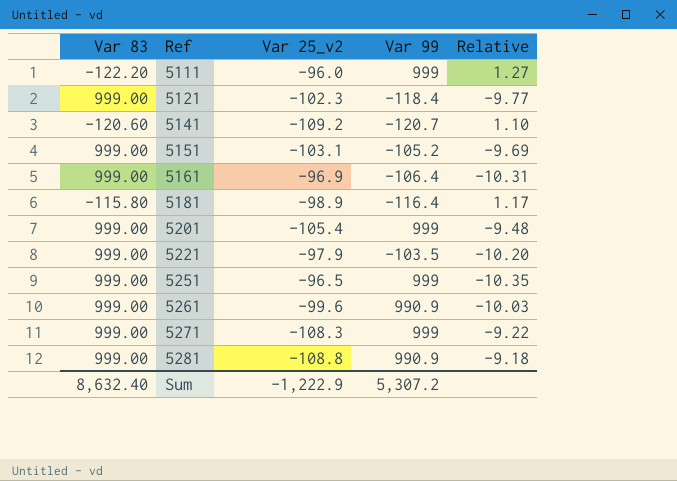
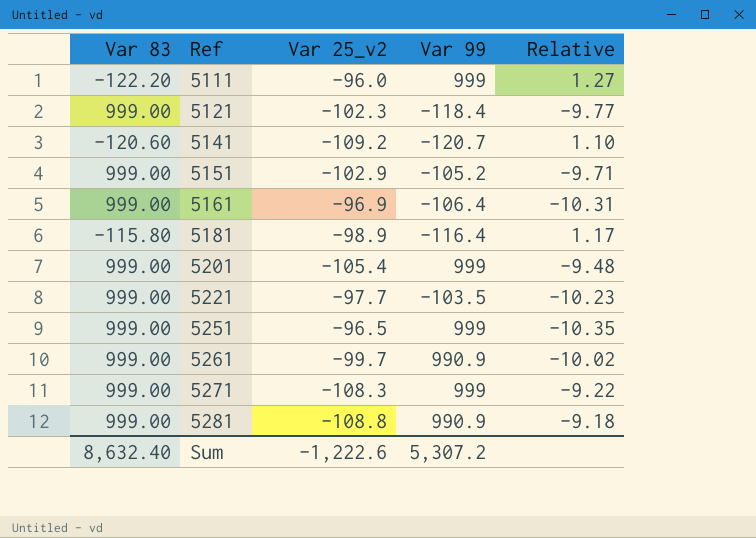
5151 | Var 25_v2: -103.1 -> -102.9
5151 | Relative: -9.69 -> -9.71
5221 | Var 25_v2: -97.9 -> -97.7
5221 | Relative: -10.20 -> -10.23
5261 | Var 25_v2: -99.6 -> -99.7
5261 | Relative: -10.03 -> -10.02
Sum | Var 25_v2: -1,222.9 -> -1,222.6

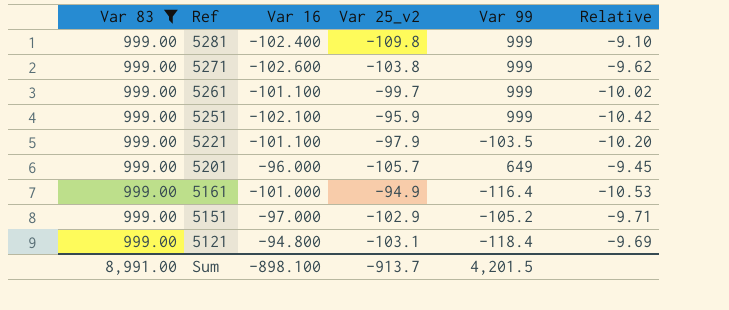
filter: none -> Var 83 = 999.00
row order: Ref ascending -> Ref descending
column Var 16 | position: none -> 3
5281 | Var 25_v2: -108.8 -> -109.8
5281 | Var 99: 990.9 -> 999
5281 | Relative: -9.18 -> -9.10
5271 | Var 25_v2: -108.3 -> -103.8
5271 | Relative: -9.22 -> -9.62
5261 | Var 99: 990.9 -> 999
5251 | Var 25_v2: -96.5 -> -95.9
5251 | Relative: -10.35 -> -10.42
5221 | Var 25_v2: -97.7 -> -97.9
5221 | Relative: -10.23 -> -10.20
5201 | Var 25_v2: -105.4 -> -105.7
5201 | Var 99: 999 -> 649
5201 | Relative: -9.48 -> -9.45
5161 | Var 25_v2: -96.9 -> -94.9
5161 | Var 99: -106.4 -> -116.4
5161 | Relative: -10.31 -> -10.53
5121 | Var 25_v2: -102.3 -> -103.1
5121 | Relative: -9.77 -> -9.69
Sum | Var 83: 8,632.40 -> 8,991.00
Sum | Var 25_v2: -1,222.6 -> -913.7
Sum | Var 99: 5,307.2 -> 4,201.5

